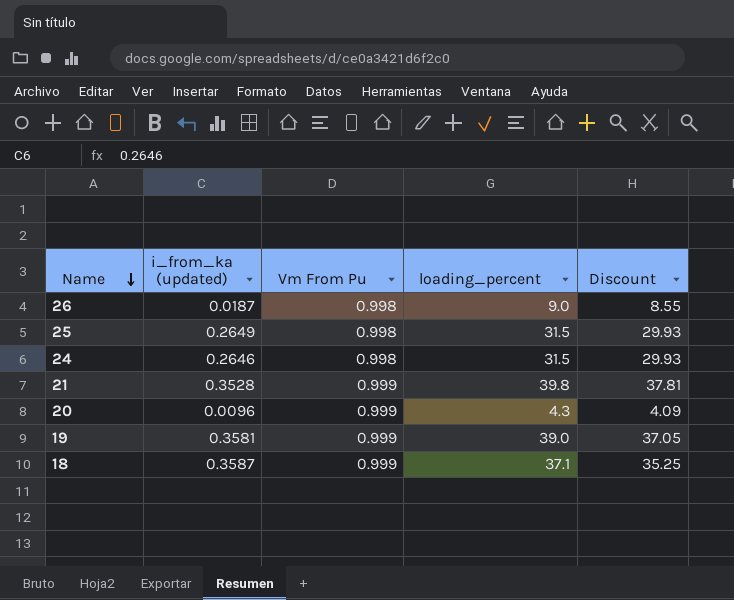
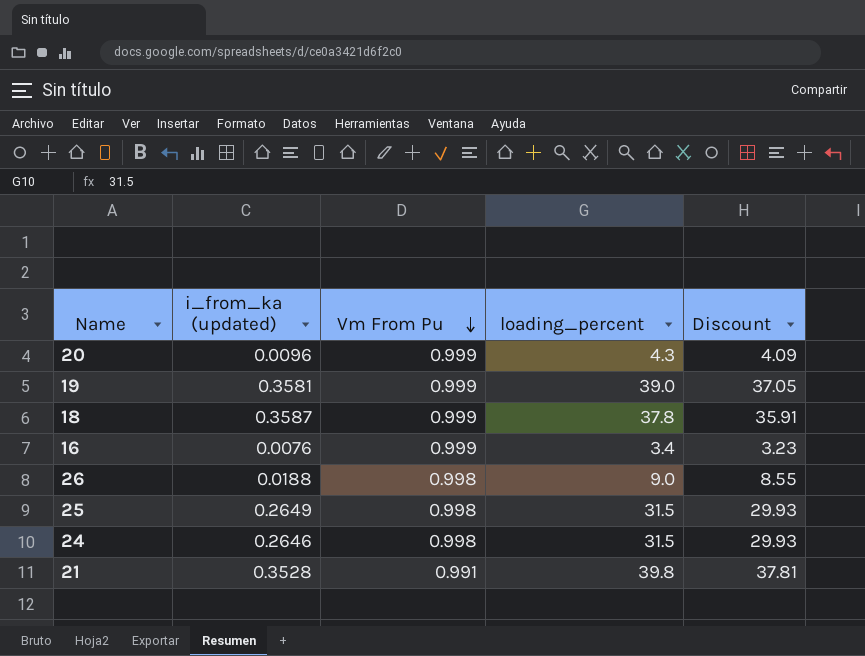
row order: Name descending -> Vm From Pu descending
18 | loading_percent: 37.1 -> 37.8
18 | Discount: 35.25 -> 35.91
row 16: none -> 0.0076 | 0.999 | 3.4 | 3.23
26 | i_from_ka (updated): 0.0187 -> 0.0188
21 | Vm From Pu: 0.999 -> 0.991

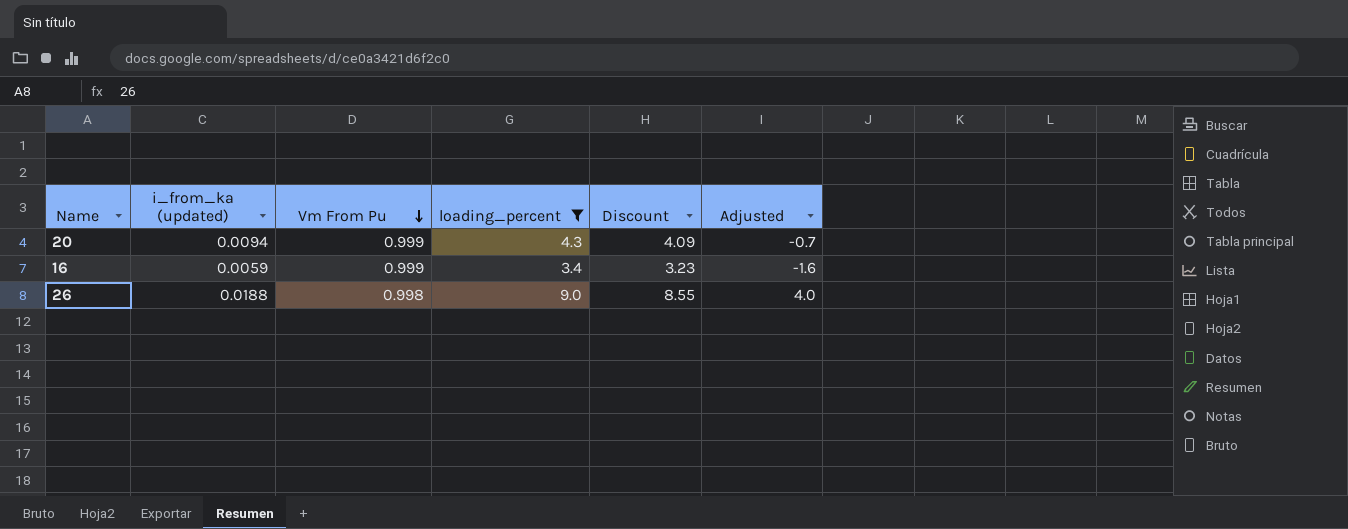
filter: none -> loading_percent <= 9.0
column Adjusted | formula: none -> [loading_percent] - 5
20 | i_from_ka (updated): 0.0096 -> 0.0094
16 | i_from_ka (updated): 0.0076 -> 0.0059

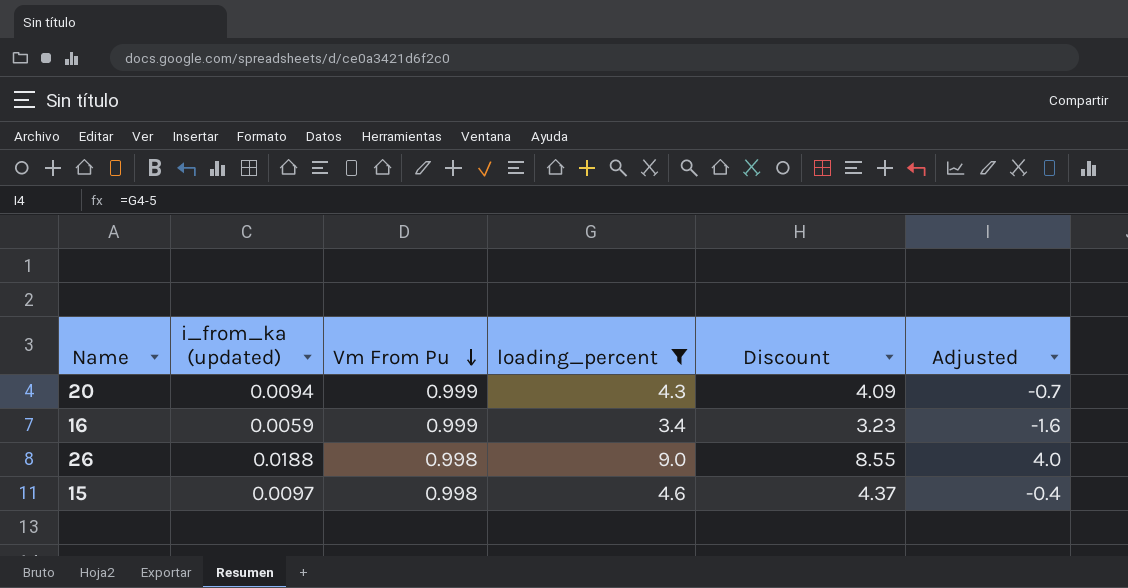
row 15: none -> 0.0097 | 0.998 | 4.6 | 4.37 | -0.4

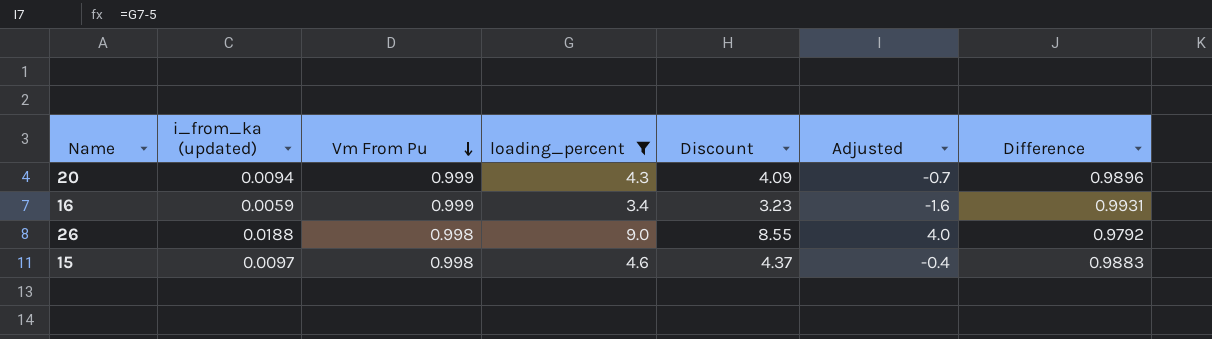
column Difference | formula: none -> [Vm From Pu] - [i_from_ka (updated)]

